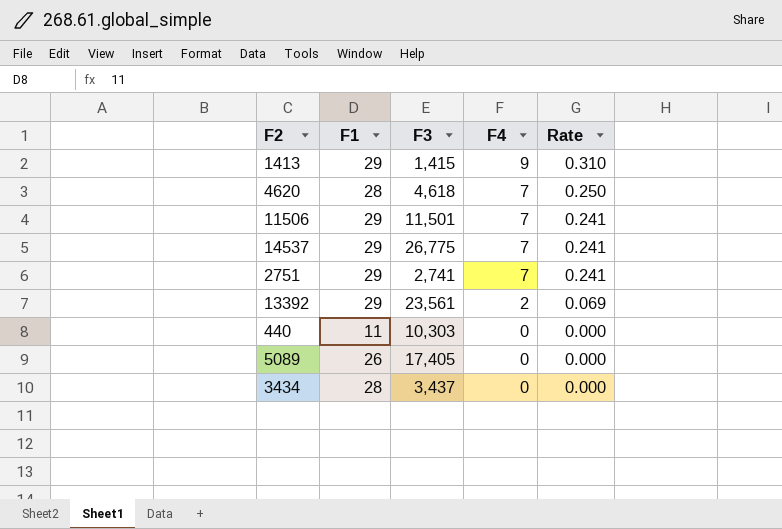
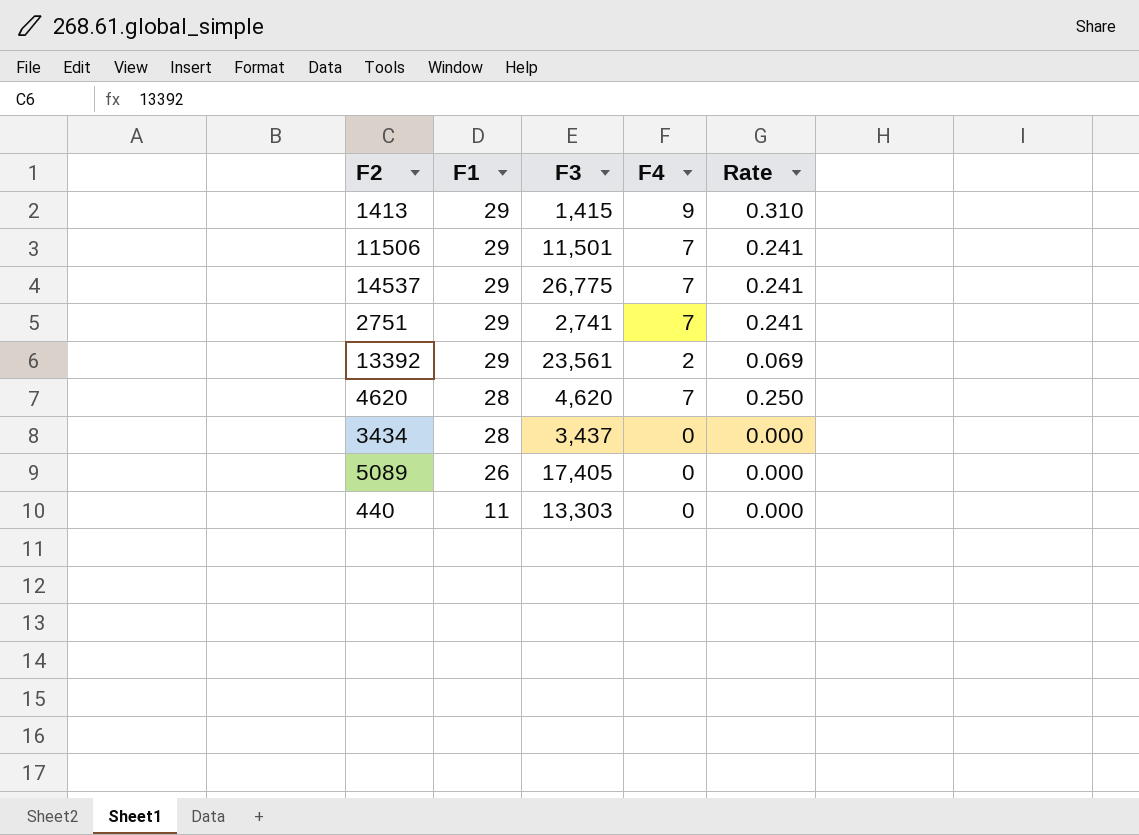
row order: F4 descending -> F1 descending
4620 | F3: 4,618 -> 4,620
440 | F3: 10,303 -> 13,303

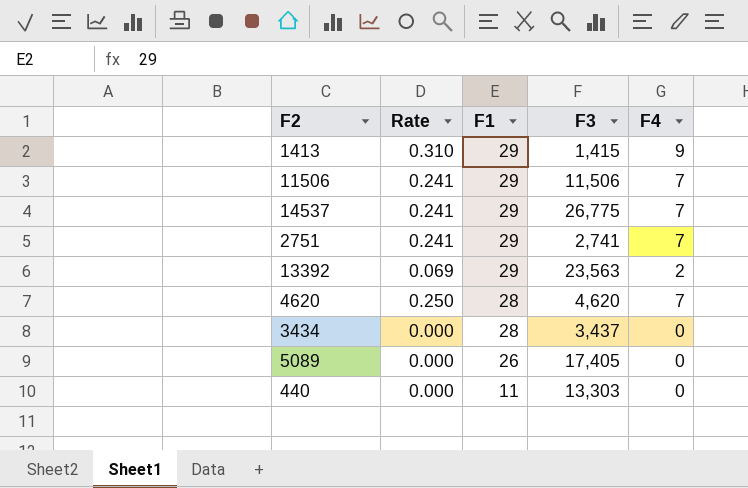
column Rate | position: 5 -> 2
11506 | F3: 11,501 -> 11,506
13392 | F3: 23,561 -> 23,563

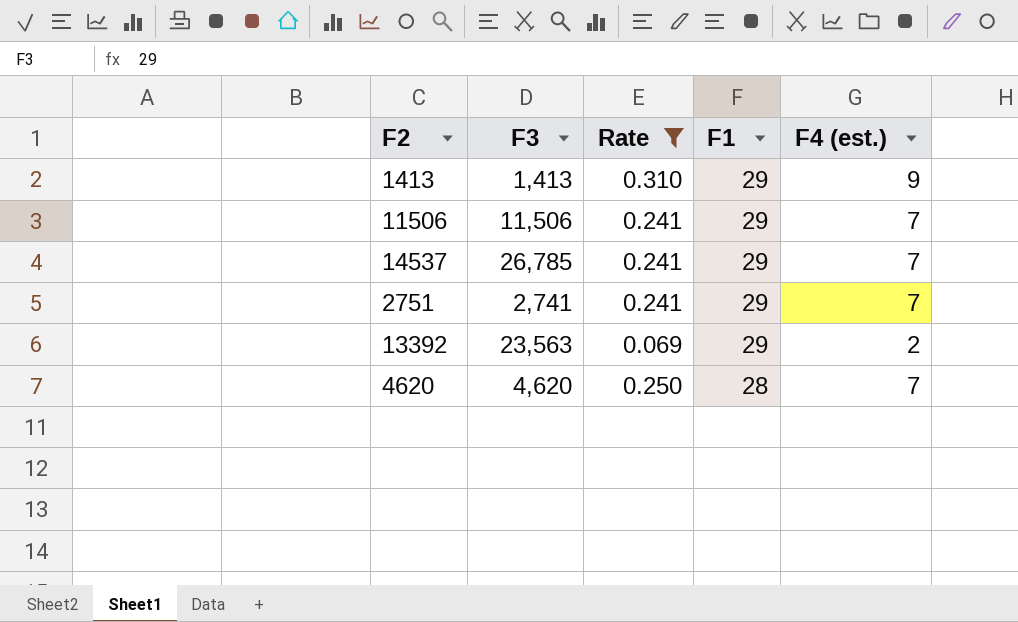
filter: none -> Rate != 0.000
column F3 | position: 4 -> 2
column name: F4 -> F4 (est.)
1413 | F3: 1,415 -> 1,413
14537 | F3: 26,775 -> 26,785

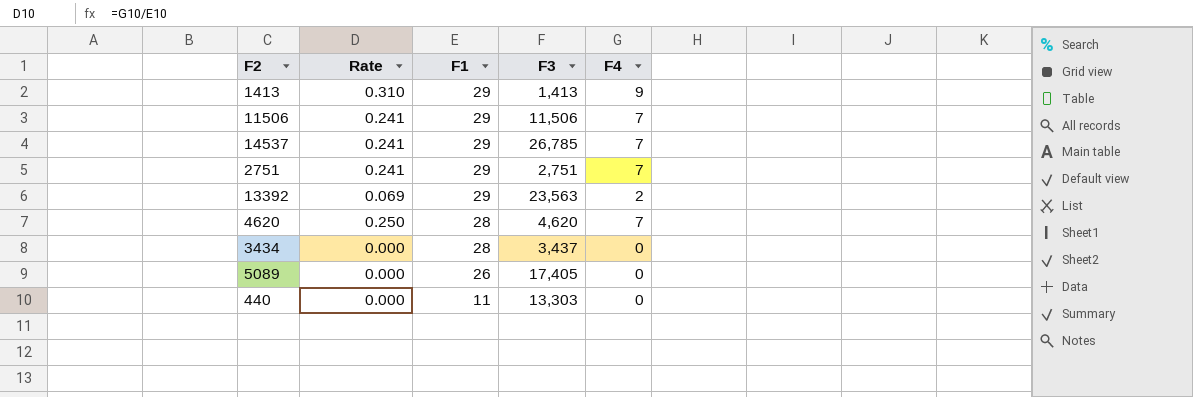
filter: Rate != 0.000 -> none
column F3 | position: 2 -> 4
column name: F4 (est.) -> F4
2751 | F3: 2,741 -> 2,751

